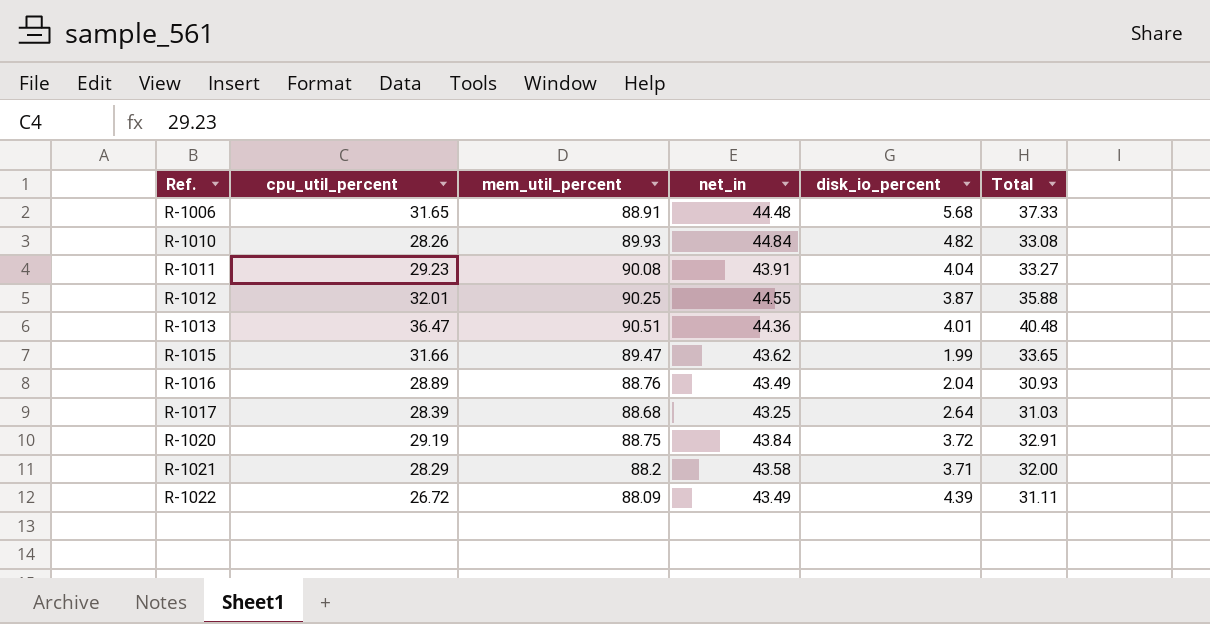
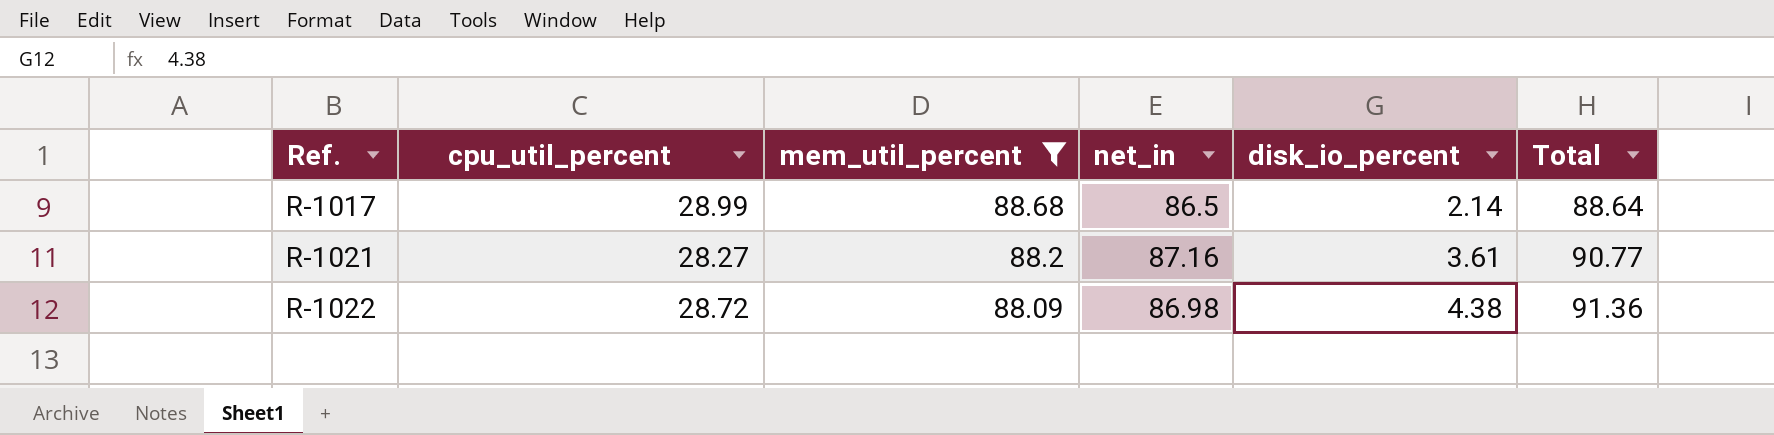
filter: none -> mem_util_percent <= 88.68
column Total | formula: [cpu_util_percent] + [disk_io_percent] -> [net_in] + [disk_io_percent]
R-1017 | cpu_util_percent: 28.39 -> 28.99
R-1017 | net_in: 43.25 -> 86.5
R-1017 | disk_io_percent: 2.64 -> 2.14
R-1021 | cpu_util_percent: 28.29 -> 28.27
R-1021 | net_in: 43.58 -> 87.16
R-1021 | disk_io_percent: 3.71 -> 3.61
R-1022 | cpu_util_percent: 26.72 -> 28.72
R-1022 | net_in: 43.49 -> 86.98
R-1022 | disk_io_percent: 4.39 -> 4.38

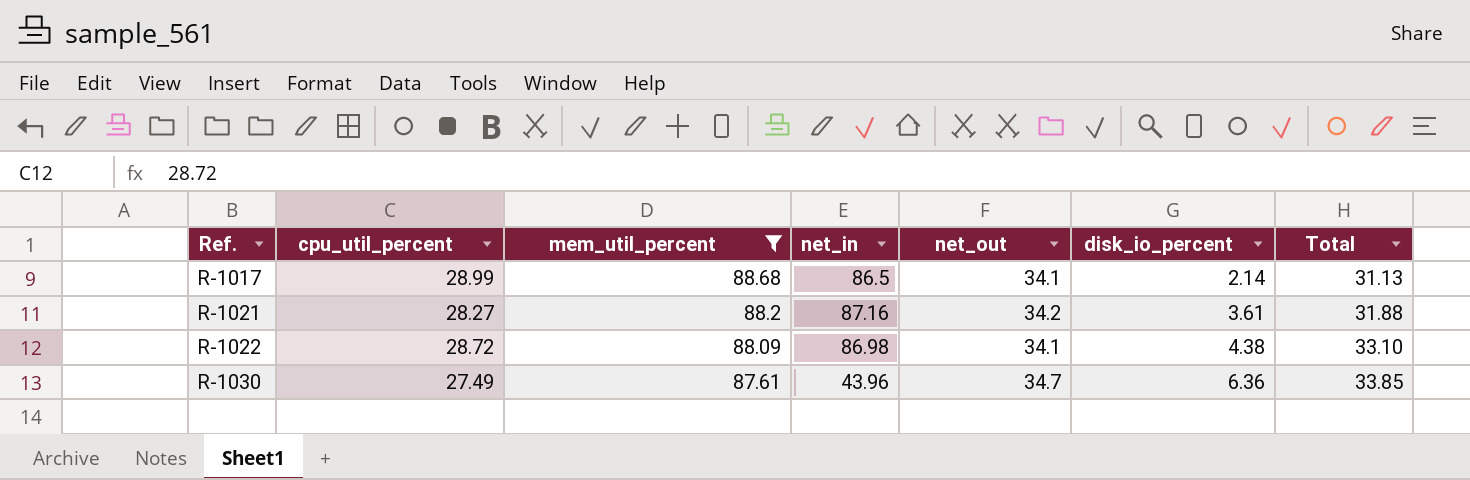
column net_out | position: none -> 5
column Total | formula: [net_in] + [disk_io_percent] -> [cpu_util_percent] + [disk_io_percent]
row R-1030: none -> 27.49 | 87.61 | 43.96 | 34.7 | 6.36 | 33.85

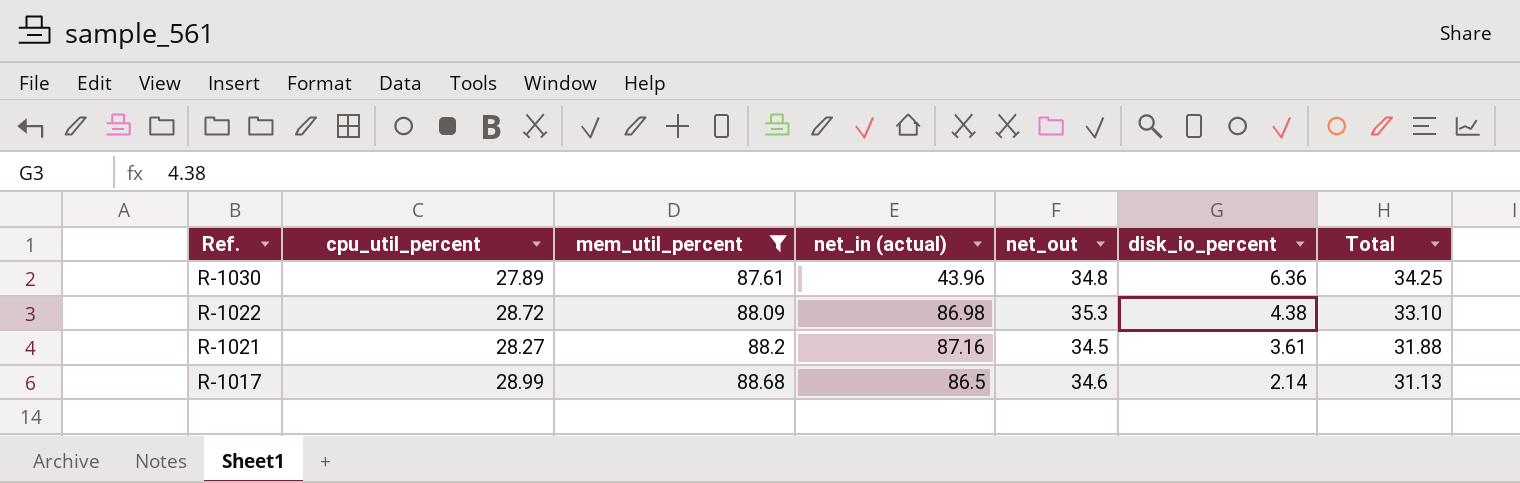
row order: Ref. ascending -> Ref. descending
column name: net_in -> net_in (actual)
R-1030 | cpu_util_percent: 27.49 -> 27.89
R-1030 | net_out: 34.7 -> 34.8
R-1030 | Total: 33.85 -> 34.25
R-1022 | net_out: 34.1 -> 35.3
R-1021 | net_out: 34.2 -> 34.5
R-1017 | net_out: 34.1 -> 34.6

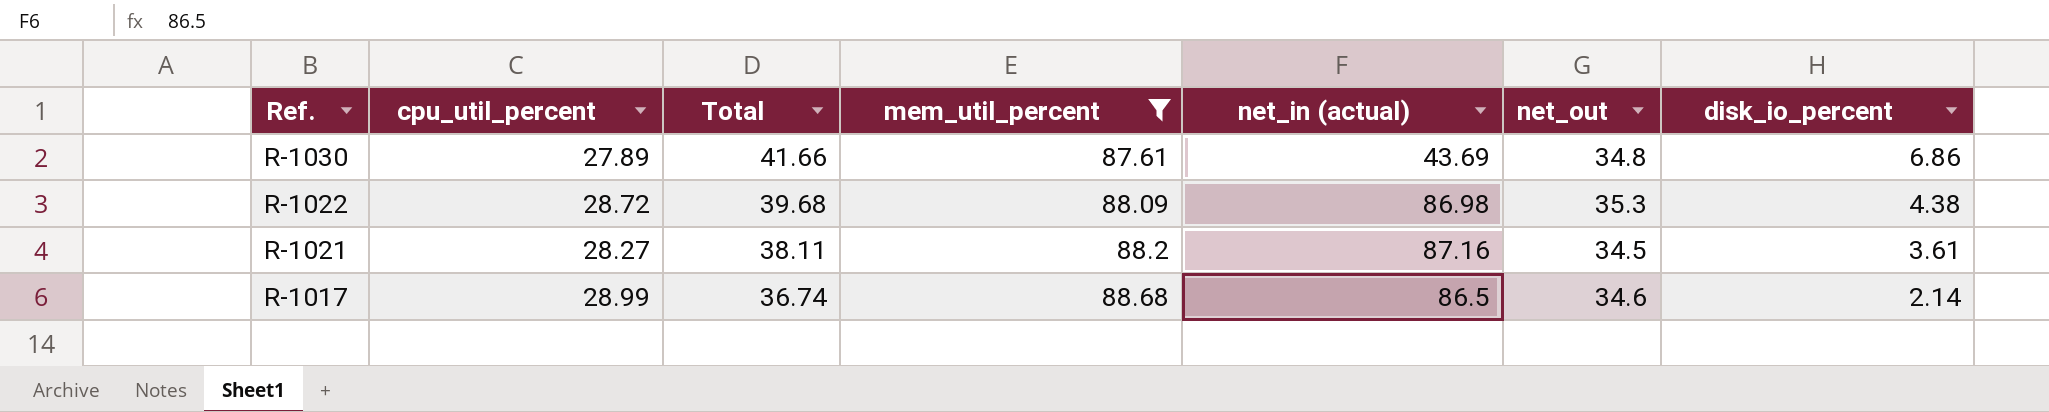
column Total | formula: [cpu_util_percent] + [disk_io_percent] -> [net_out] + [disk_io_percent]
column Total | position: 7 -> 3
R-1030 | net_in (actual): 43.96 -> 43.69
R-1030 | disk_io_percent: 6.36 -> 6.86

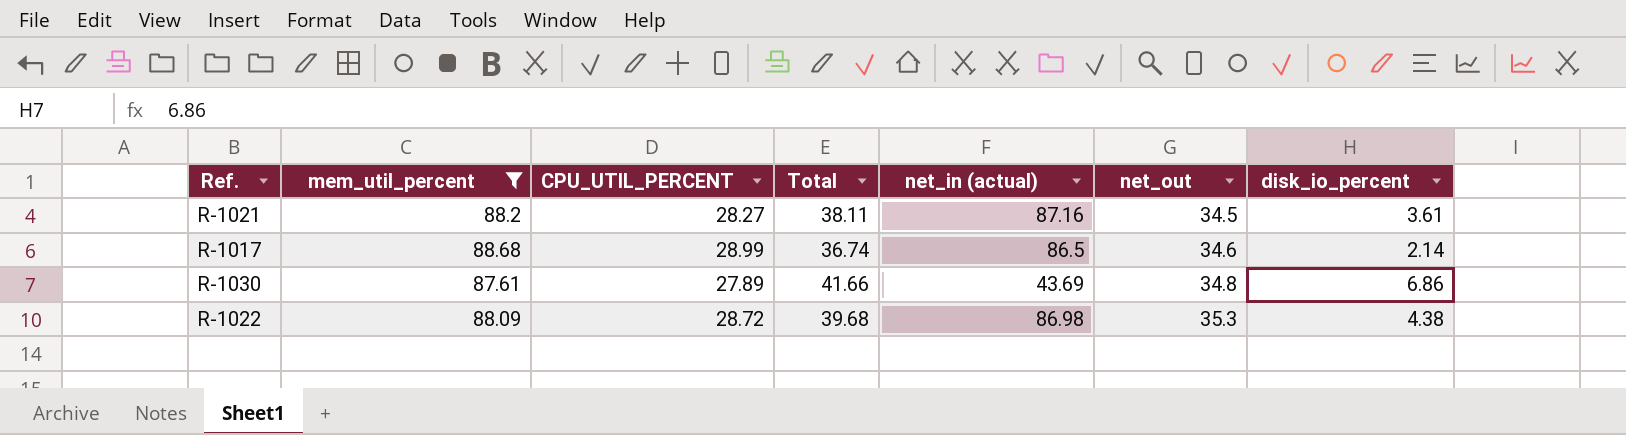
row order: Ref. descending -> net_out ascending
column mem_util_percent | position: 4 -> 2
column name: cpu_util_percent -> CPU_UTIL_PERCENT

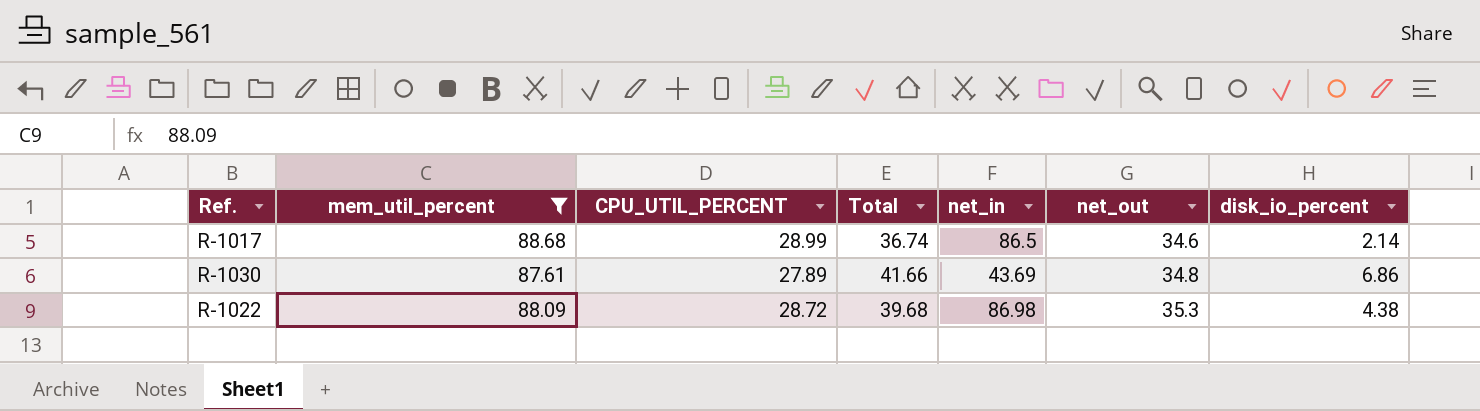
column name: net_in (actual) -> net_in
row R-1021: 88.2 | 28.27 | 38.11 | 87.16 | 34.5 | 3.61 -> none

